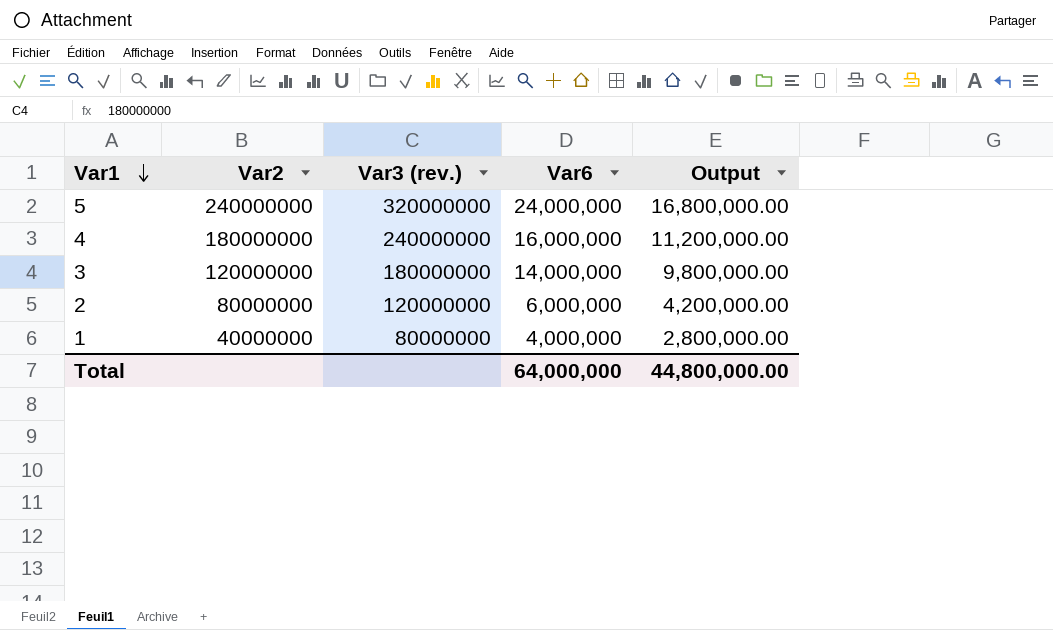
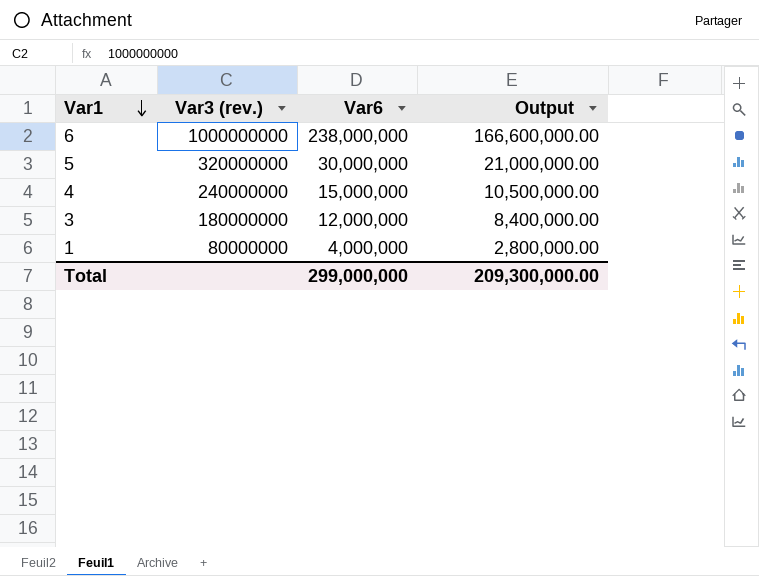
column Var2 | position: 2 -> none
row 2: 80000000 | 120000000 | 6,000,000 | 4,200,000.00 -> none
row 6: none -> 1000000000 | 238,000,000 | 166,600,000.00
5 | Var6: 24,000,000 -> 30,000,000
5 | Output: 16,800,000.00 -> 21,000,000.00
4 | Var6: 16,000,000 -> 15,000,000
4 | Output: 11,200,000.00 -> 10,500,000.00
3 | Var6: 14,000,000 -> 12,000,000
3 | Output: 9,800,000.00 -> 8,400,000.00
Total | Var6: 64,000,000 -> 299,000,000
Total | Output: 44,800,000.00 -> 209,300,000.00

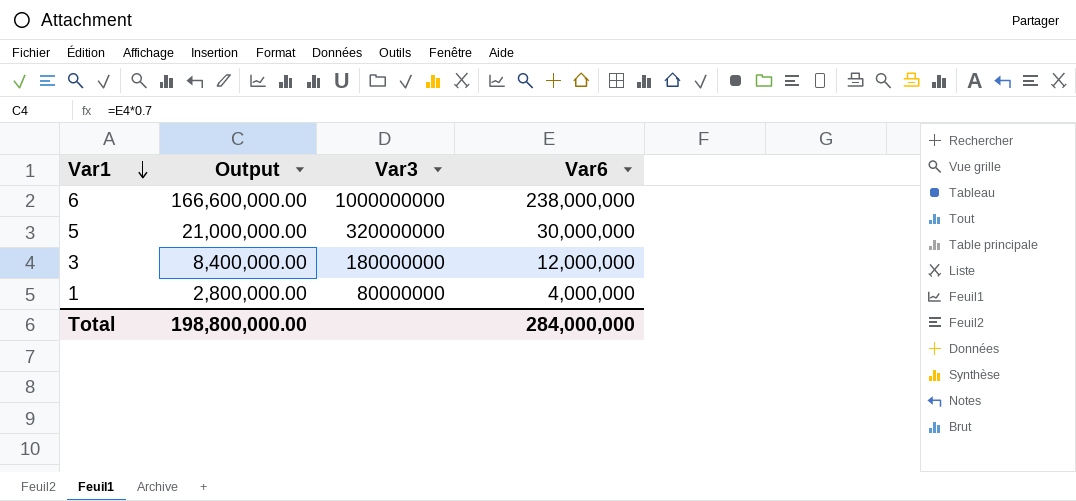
column Output | position: 4 -> 2
column name: Var3 (rev.) -> Var3
row 4: 240000000 | 15,000,000 | 10,500,000.00 -> none
Total | Output: 209,300,000.00 -> 198,800,000.00
Total | Var6: 299,000,000 -> 284,000,000

